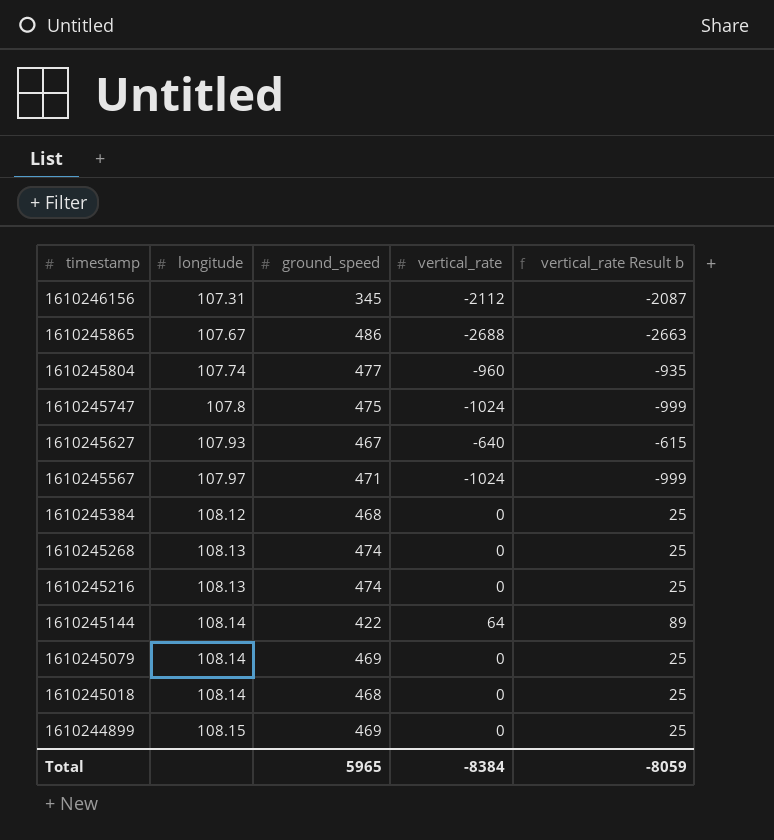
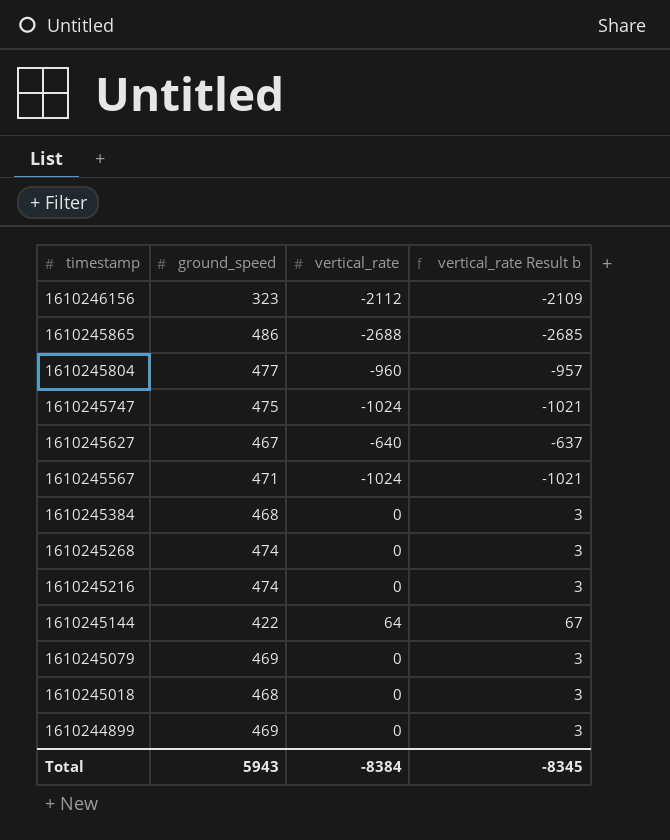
column longitude | position: 2 -> none
column vertical_rate Result b | formula: [vertical_rate] + 25 -> [vertical_rate] + 3
1610246156 | ground_speed: 345 -> 323
Total | ground_speed: 5965 -> 5943
Total | vertical_rate Result b: -8059 -> -8345

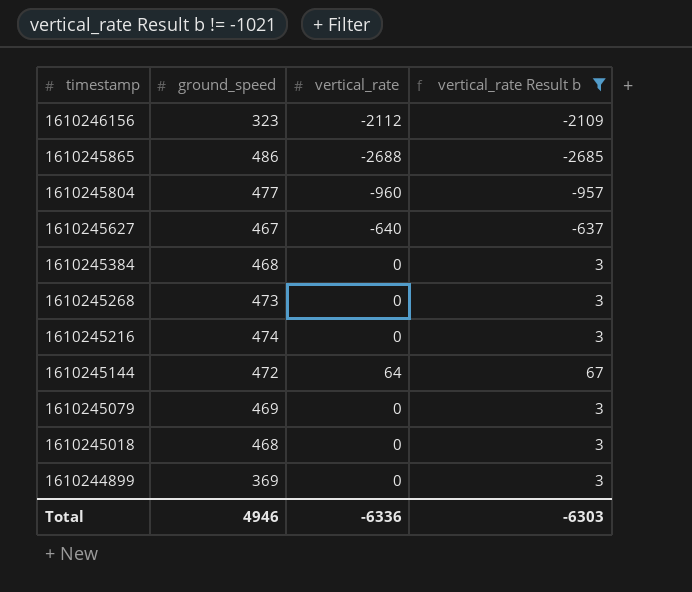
filter: none -> vertical_rate Result b != -1021
1610245268 | ground_speed: 474 -> 473
1610245144 | ground_speed: 422 -> 472
1610244899 | ground_speed: 469 -> 369
Total | ground_speed: 5943 -> 4946
Total | vertical_rate: -8384 -> -6336
Total | vertical_rate Result b: -8345 -> -6303

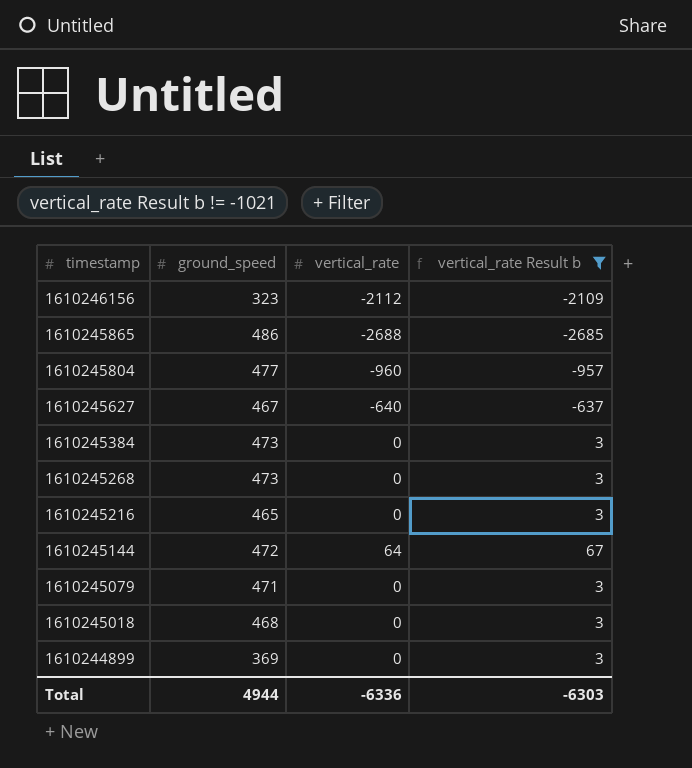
1610245384 | ground_speed: 468 -> 473
1610245216 | ground_speed: 474 -> 465
1610245079 | ground_speed: 469 -> 471
Total | ground_speed: 4946 -> 4944

